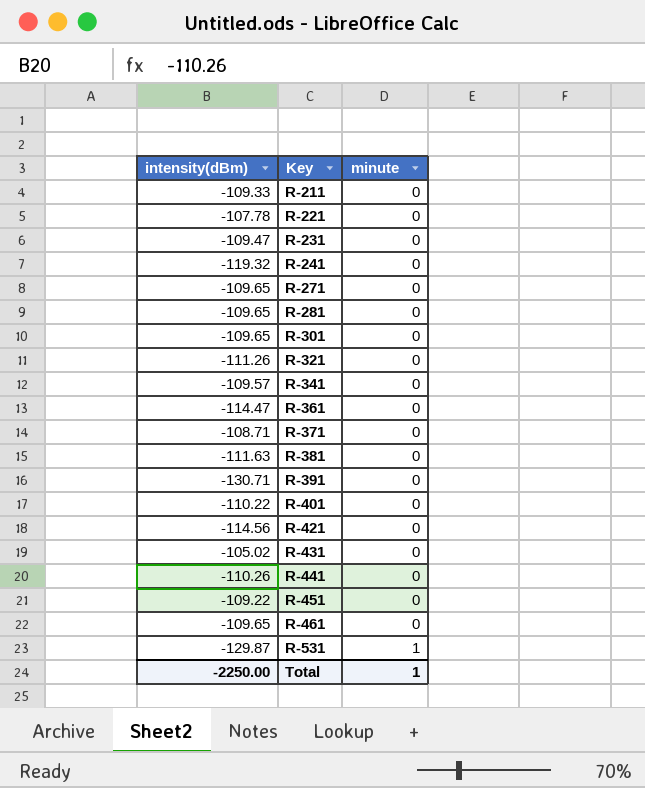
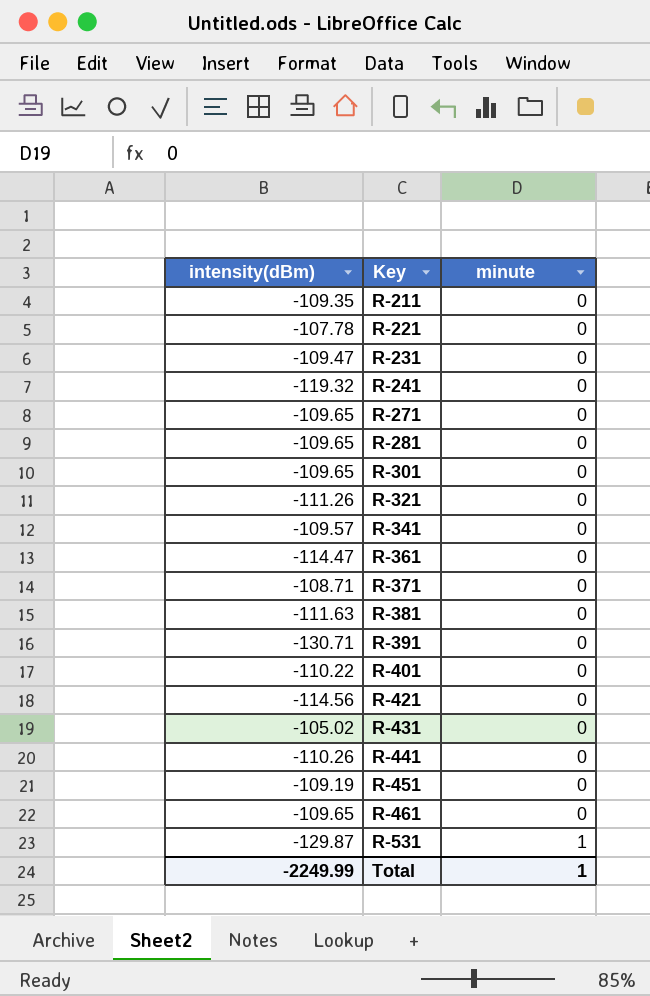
R-211 | intensity(dBm): -109.33 -> -109.35
R-451 | intensity(dBm): -109.22 -> -109.19
Total | intensity(dBm): -2250.00 -> -2249.99

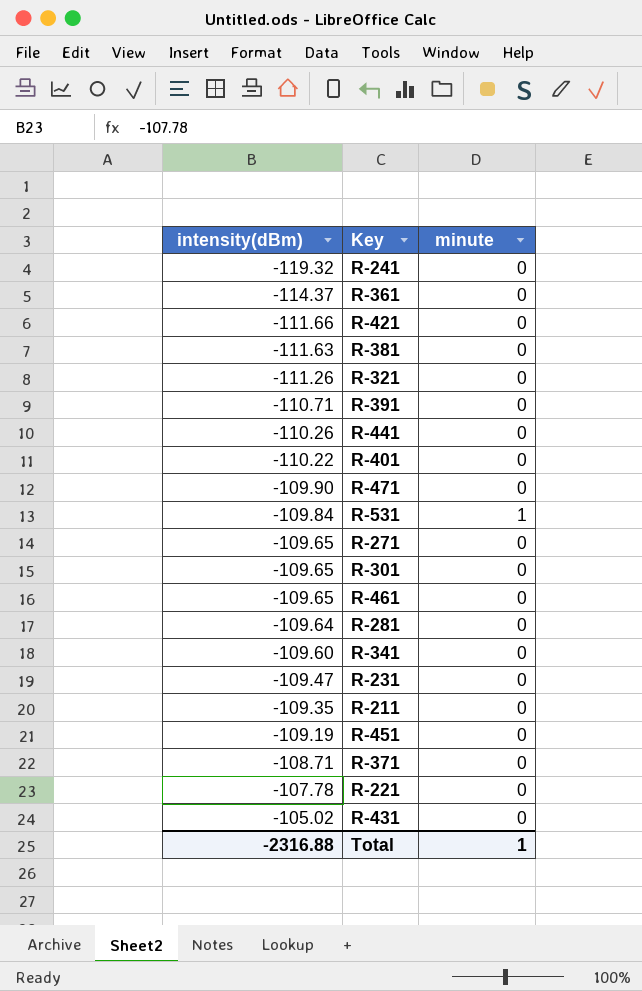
row order: Key ascending -> intensity(dBm) ascending
R-361 | intensity(dBm): -114.47 -> -114.37
R-421 | intensity(dBm): -114.56 -> -111.66
R-391 | intensity(dBm): -130.71 -> -110.71
row R-471: none -> -109.90 | 0
R-531 | intensity(dBm): -129.87 -> -109.84
R-281 | intensity(dBm): -109.65 -> -109.64
R-341 | intensity(dBm): -109.57 -> -109.60
Total | intensity(dBm): -2249.99 -> -2316.88

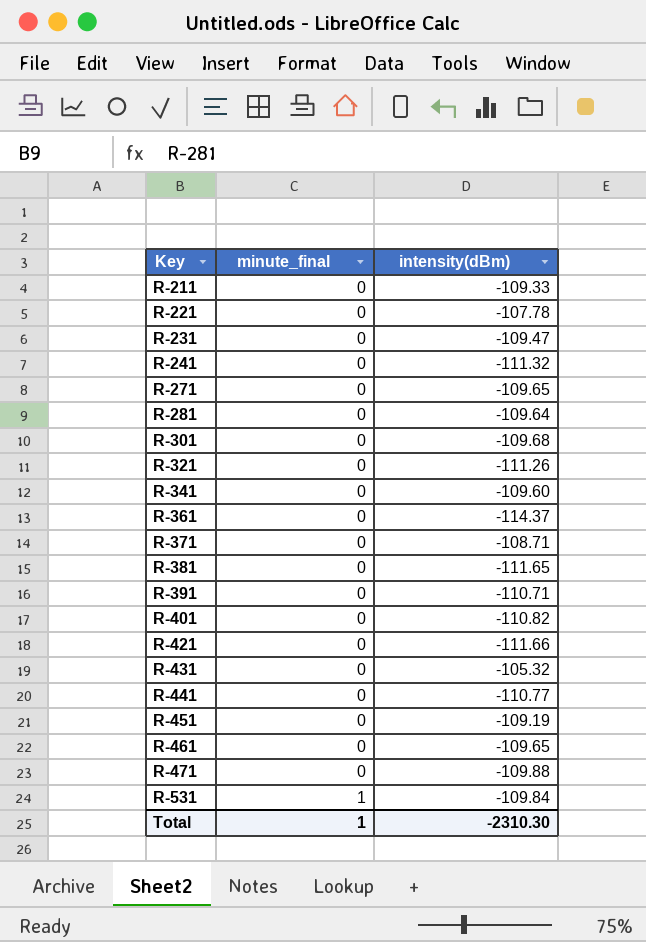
row order: intensity(dBm) ascending -> Key ascending
column name: minute -> minute_final
column intensity(dBm) | position: 1 -> 3
R-211 | intensity(dBm): -109.35 -> -109.33
R-241 | intensity(dBm): -119.32 -> -111.32
R-301 | intensity(dBm): -109.65 -> -109.68
R-381 | intensity(dBm): -111.63 -> -111.65
R-401 | intensity(dBm): -110.22 -> -110.82
R-431 | intensity(dBm): -105.02 -> -105.32
R-441 | intensity(dBm): -110.26 -> -110.77
R-471 | intensity(dBm): -109.90 -> -109.88
Total | intensity(dBm): -2316.88 -> -2310.30

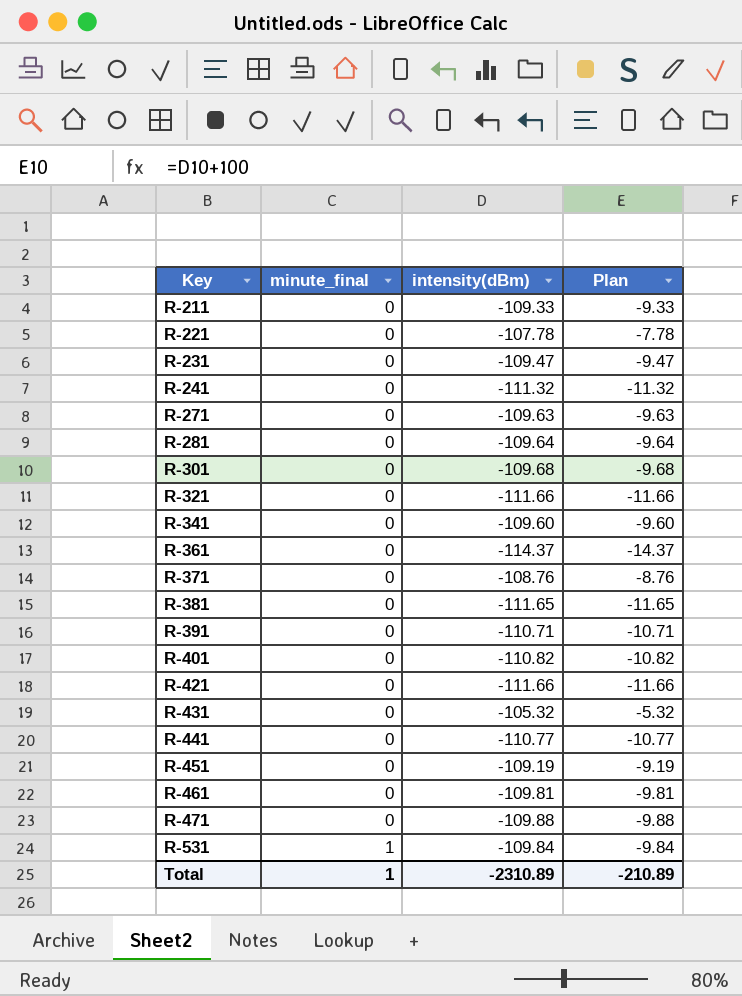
column Plan | formula: none -> [intensity(dBm)] + 100
R-271 | intensity(dBm): -109.65 -> -109.63
R-321 | intensity(dBm): -111.26 -> -111.66
R-371 | intensity(dBm): -108.71 -> -108.76
R-461 | intensity(dBm): -109.65 -> -109.81
Total | intensity(dBm): -2310.30 -> -2310.89

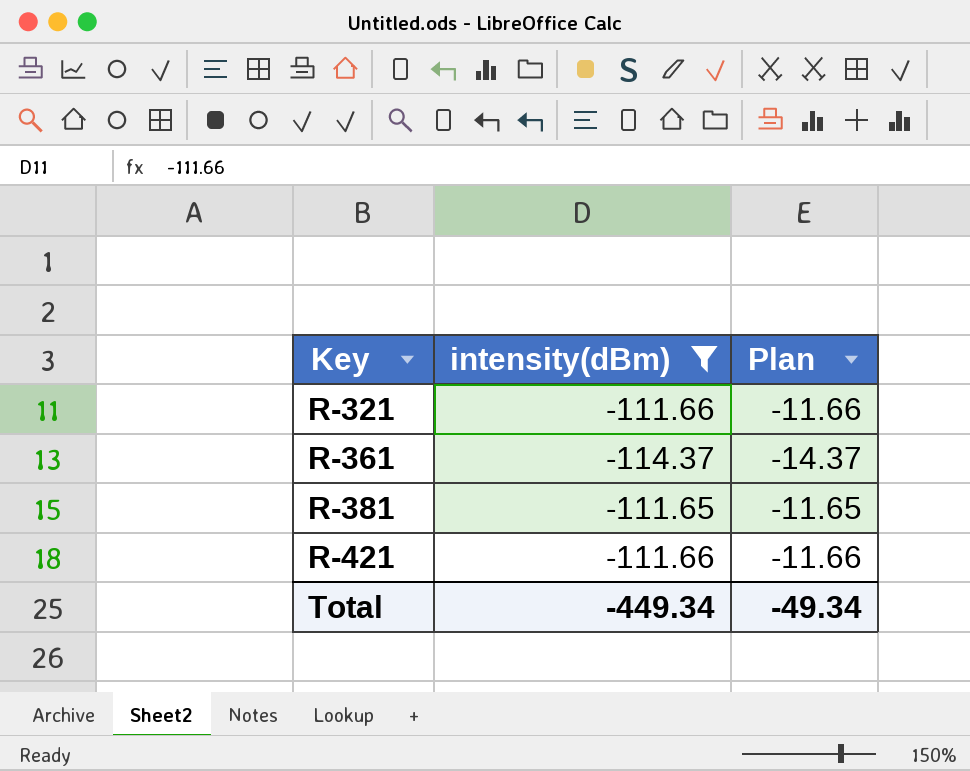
filter: none -> intensity(dBm) <= -111.65
column minute_final | position: 2 -> none
Total | intensity(dBm): -2310.89 -> -449.34
Total | Plan: -210.89 -> -49.34

